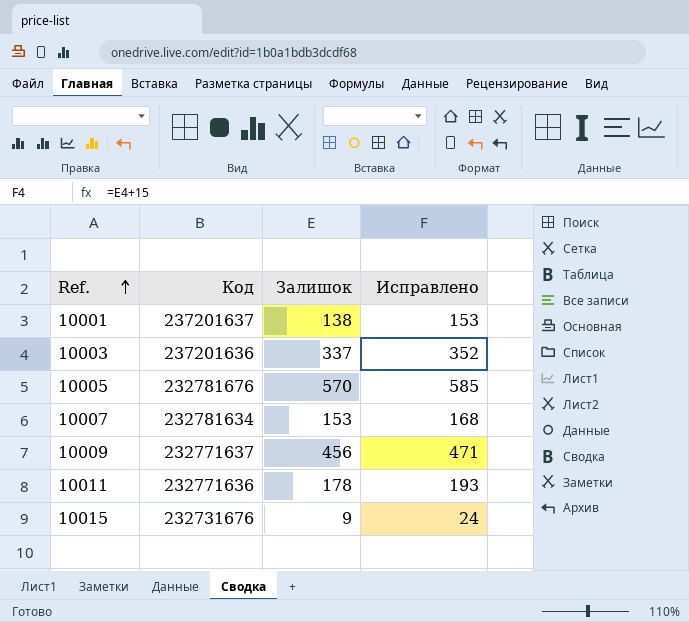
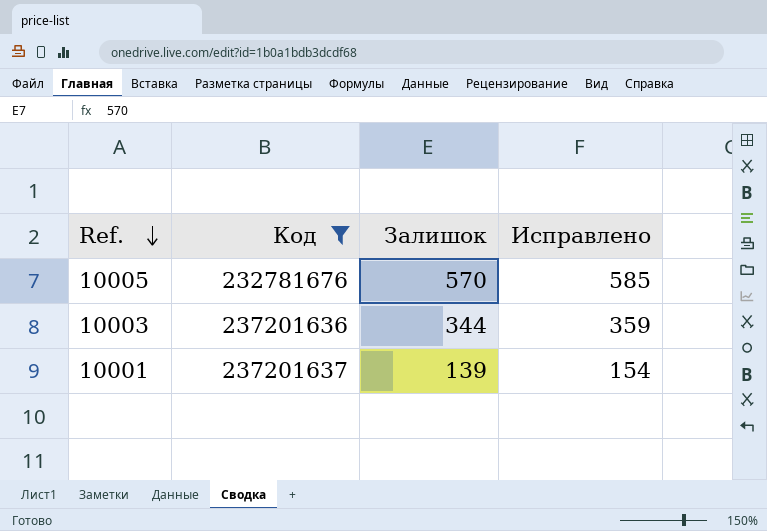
filter: none -> Код >= 232781676
row order: Ref. ascending -> Ref. descending
10003 | Залишок: 337 -> 344
10003 | Исправлено: 352 -> 359
10001 | Залишок: 138 -> 139
10001 | Исправлено: 153 -> 154

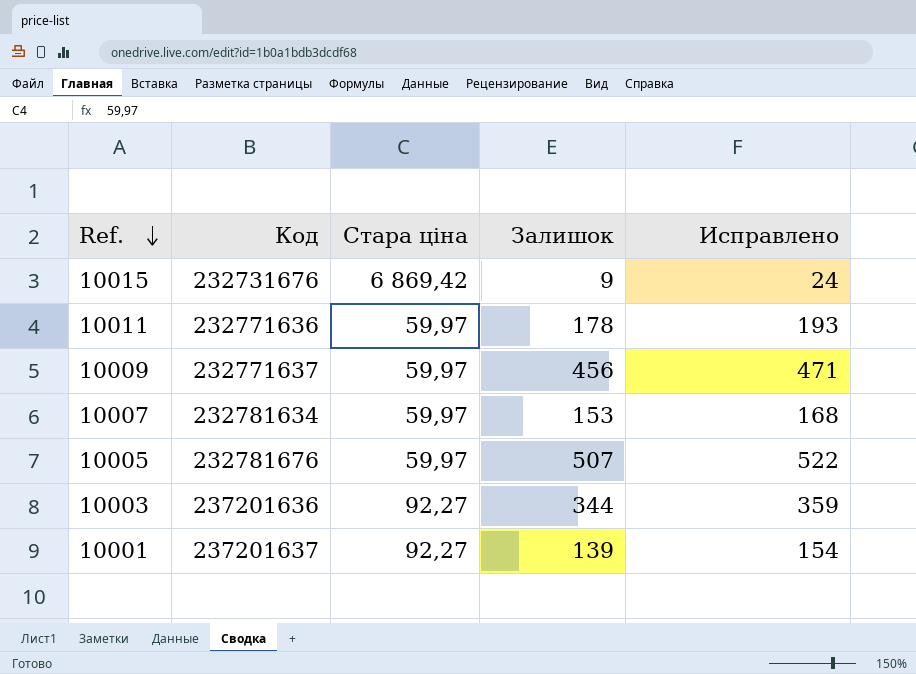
filter: Код >= 232781676 -> none
column Стара ціна | position: none -> 3
10005 | Залишок: 570 -> 507
10005 | Исправлено: 585 -> 522

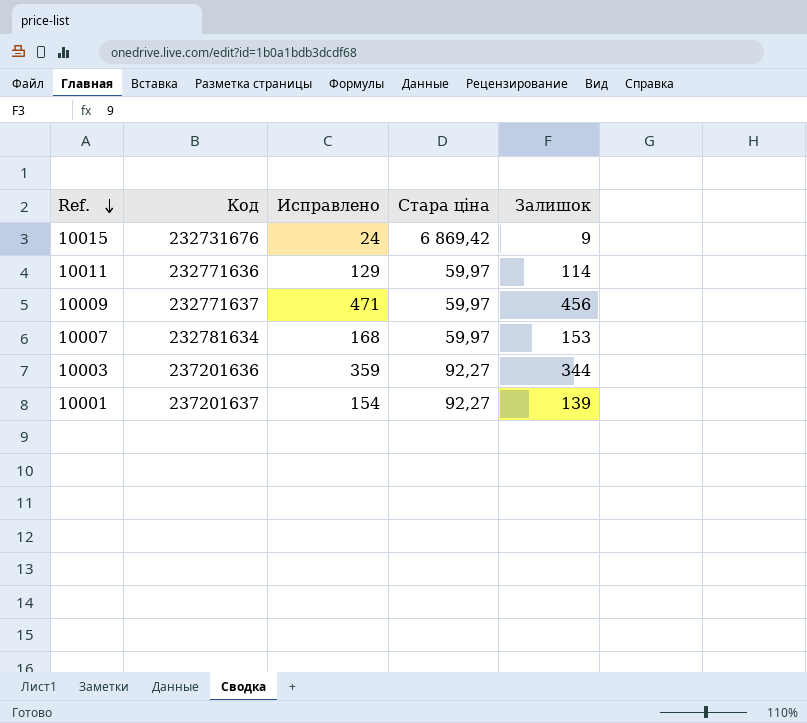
column Исправлено | position: 5 -> 3
row 10005: 232781676 | 59,97 | 507 | 522 -> none
10011 | Исправлено: 193 -> 129
10011 | Залишок: 178 -> 114

